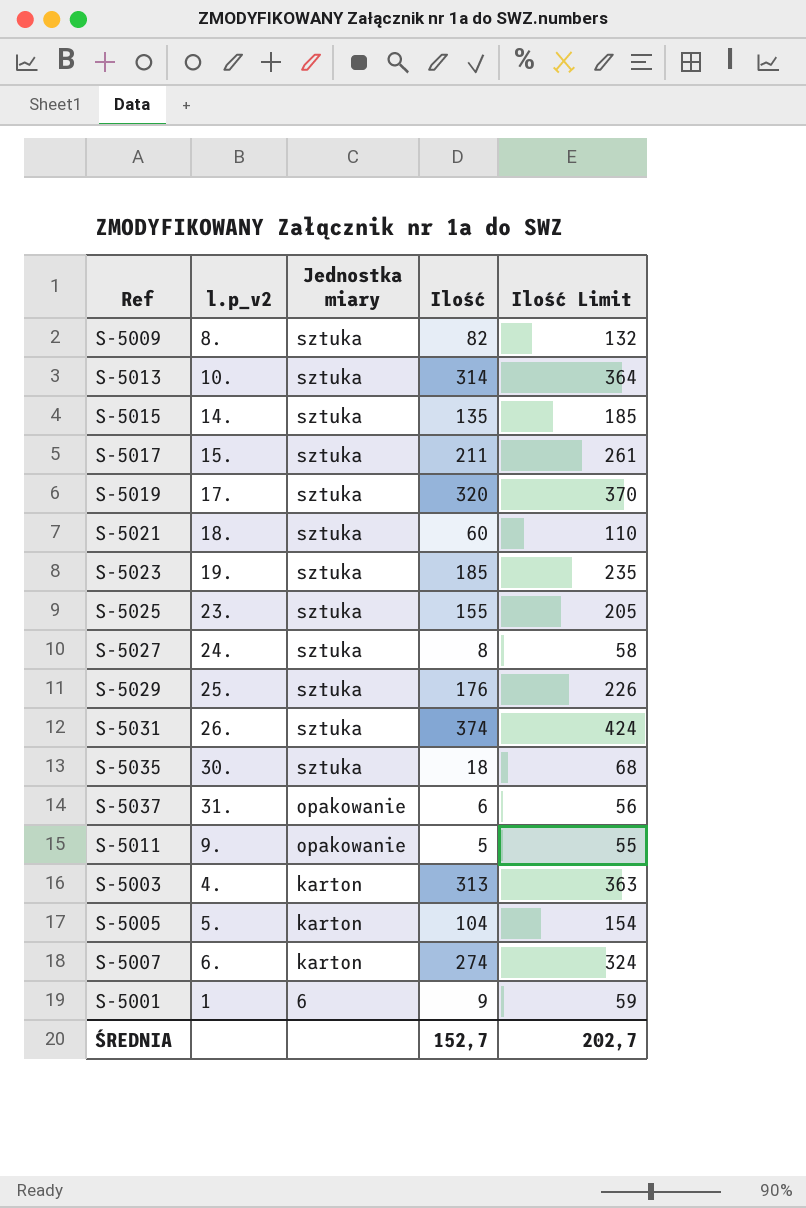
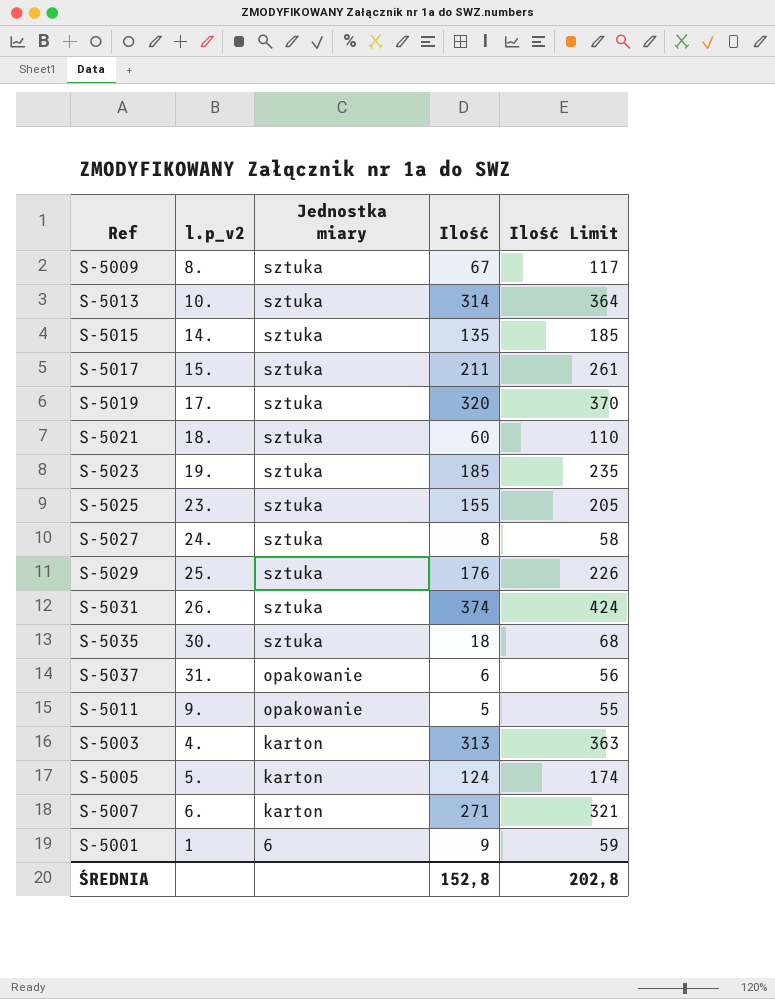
S-5009 | Ilość: 82 -> 67
S-5009 | Ilość Limit: 132 -> 117
S-5005 | Ilość: 104 -> 124
S-5005 | Ilość Limit: 154 -> 174
S-5007 | Ilość: 274 -> 271
S-5007 | Ilość Limit: 324 -> 321
ŚREDNIA | Ilość: 152,7 -> 152,8
ŚREDNIA | Ilość Limit: 202,7 -> 202,8

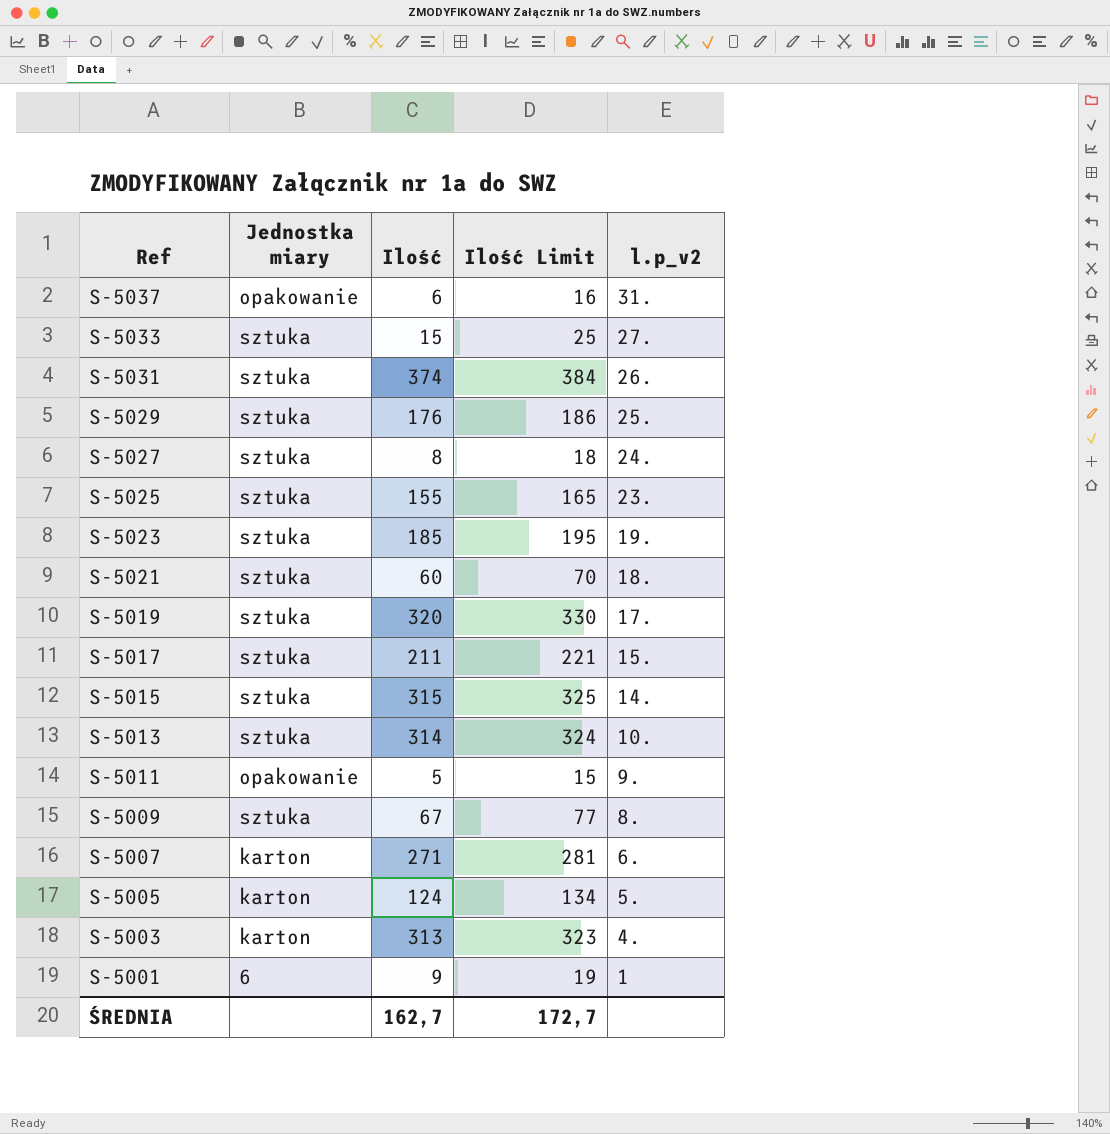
row order: Jednostka miary descending -> Ref descending
column Ilość Limit | formula: [Ilość] + 50 -> [Ilość] + 10
column l.p_v2 | position: 2 -> 5
row S-5035: 30. | sztuka | 18 | 68 -> none
row S-5033: none -> sztuka | 15 | 25 | 27.
S-5015 | Ilość: 135 -> 315
ŚREDNIA | Ilość: 152,8 -> 162,7
ŚREDNIA | Ilość Limit: 202,8 -> 172,7

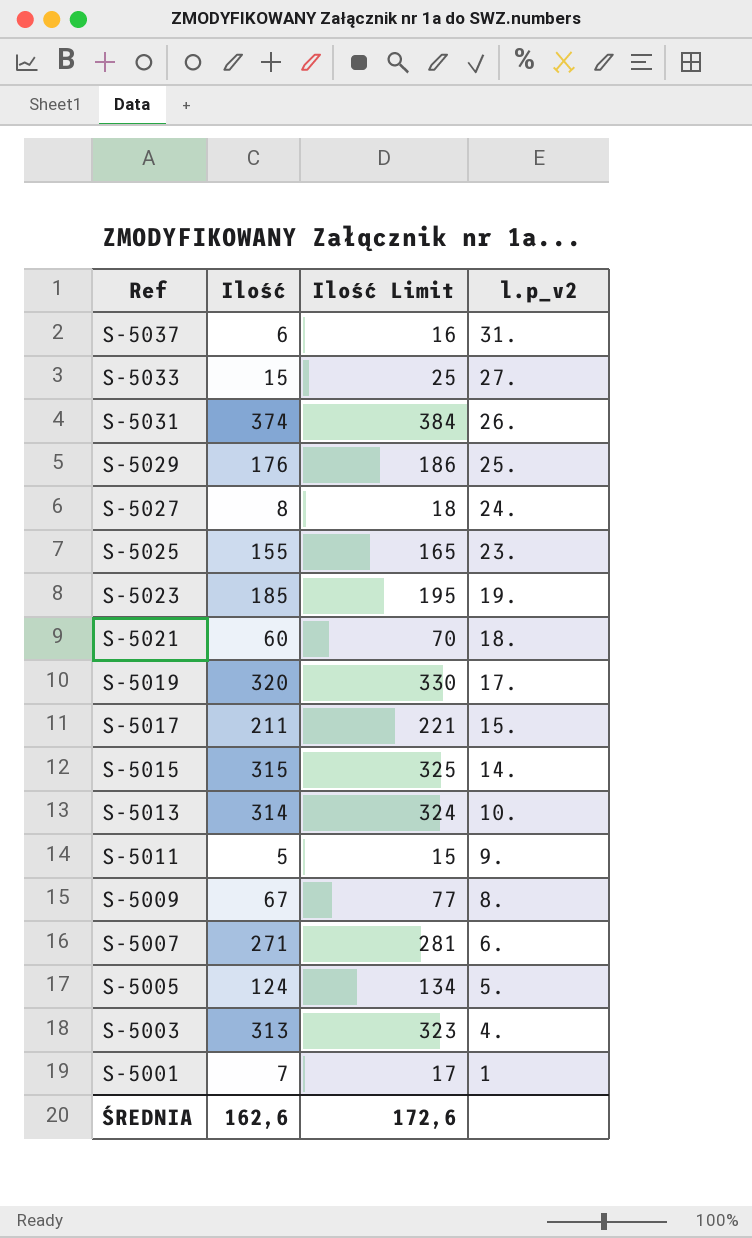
column Jednostka miary | position: 2 -> none
S-5001 | Ilość: 9 -> 7
S-5001 | Ilość Limit: 19 -> 17
ŚREDNIA | Ilość: 162,7 -> 162,6
ŚREDNIA | Ilość Limit: 172,7 -> 172,6

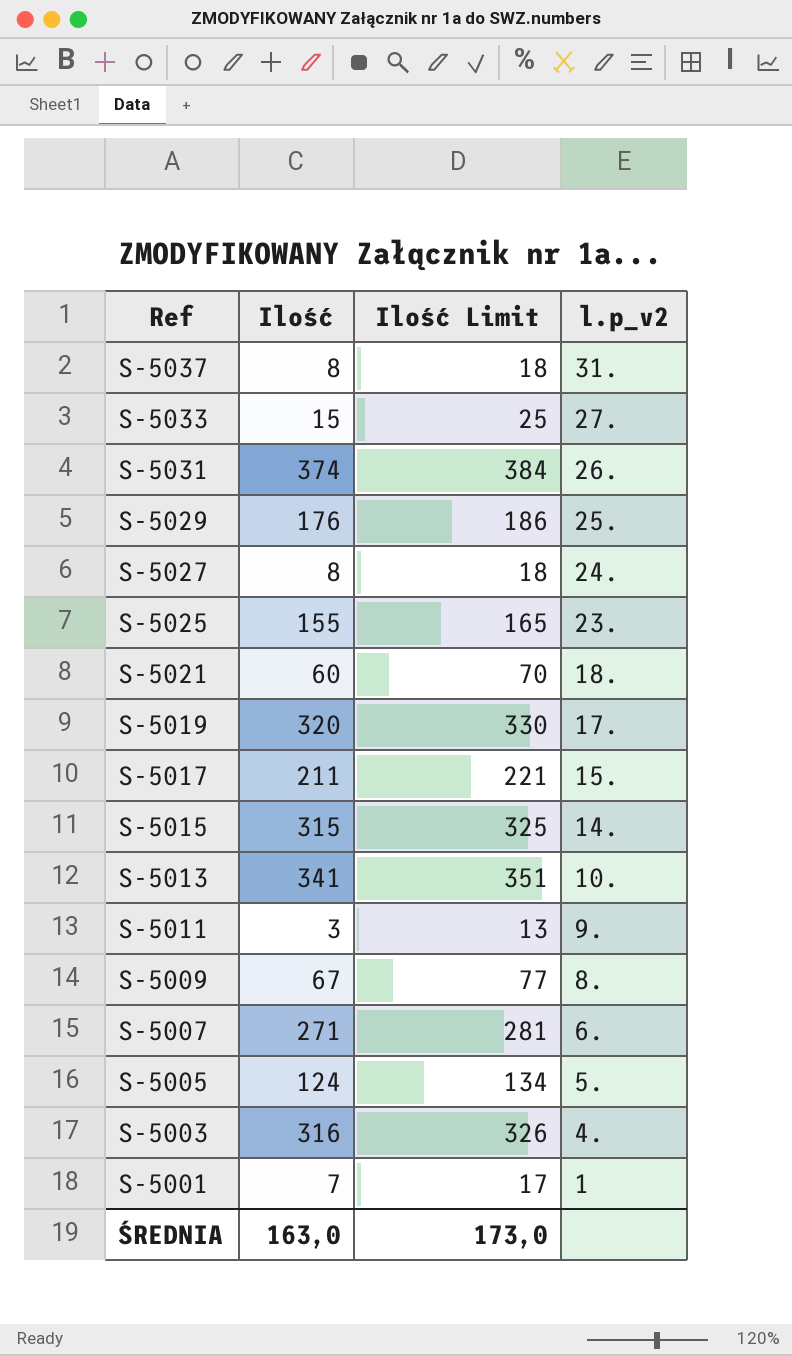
row S-5023: 185 | 195 | 19. -> none
S-5037 | Ilość: 6 -> 8
S-5037 | Ilość Limit: 16 -> 18
S-5013 | Ilość: 314 -> 341
S-5013 | Ilość Limit: 324 -> 351
S-5011 | Ilość: 5 -> 3
S-5011 | Ilość Limit: 15 -> 13
S-5003 | Ilość: 313 -> 316
S-5003 | Ilość Limit: 323 -> 326
ŚREDNIA | Ilość: 162,6 -> 163,0
ŚREDNIA | Ilość Limit: 172,6 -> 173,0

